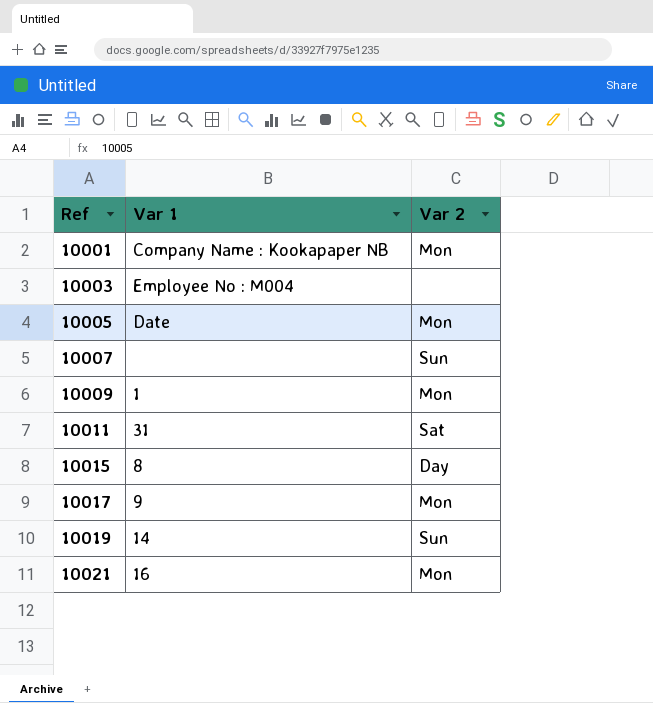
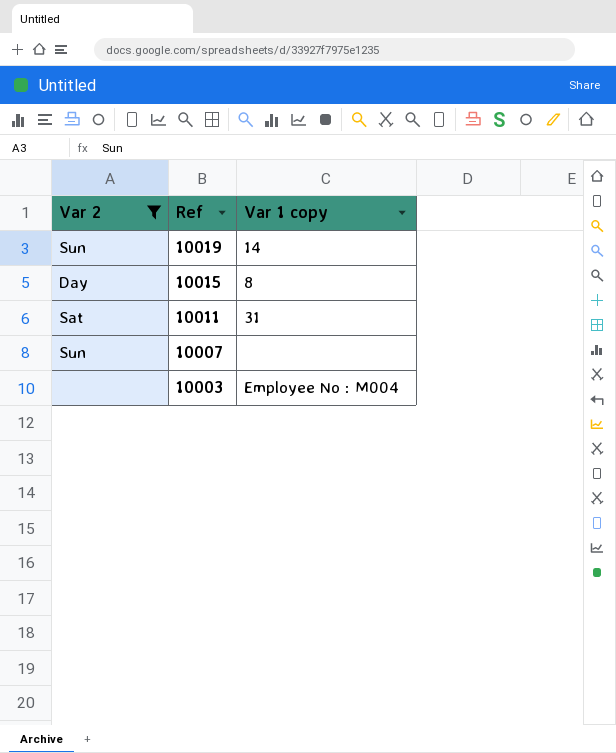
filter: none -> Var 2 != Mon
row order: Ref ascending -> Ref descending
column Var 2 | position: 3 -> 1
column name: Var 1 -> Var 1 copy

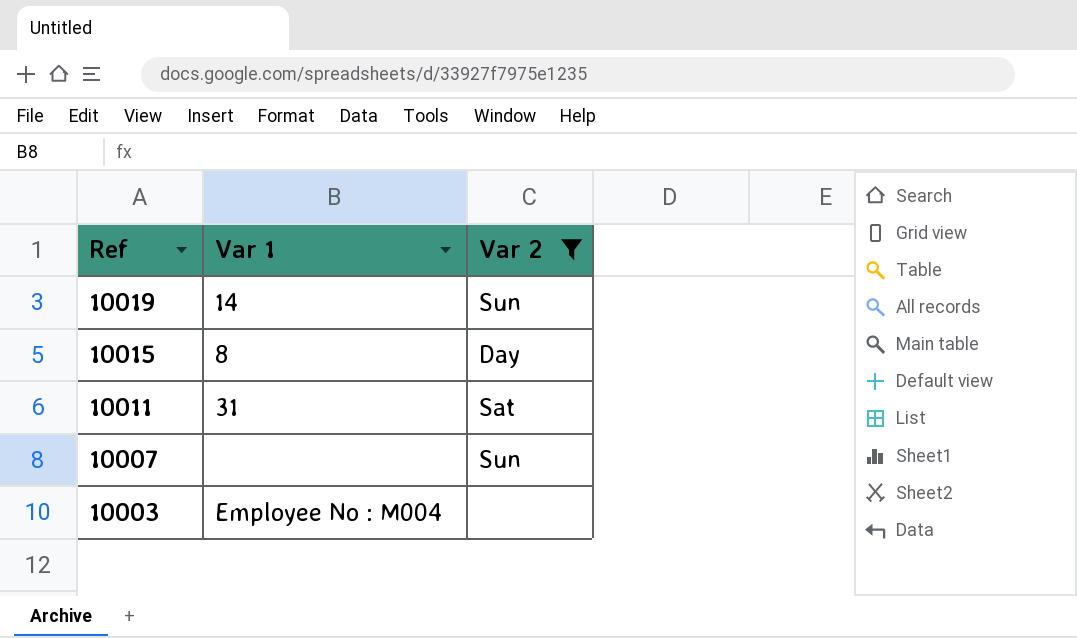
column name: Var 1 copy -> Var 1
column Var 2 | position: 1 -> 3

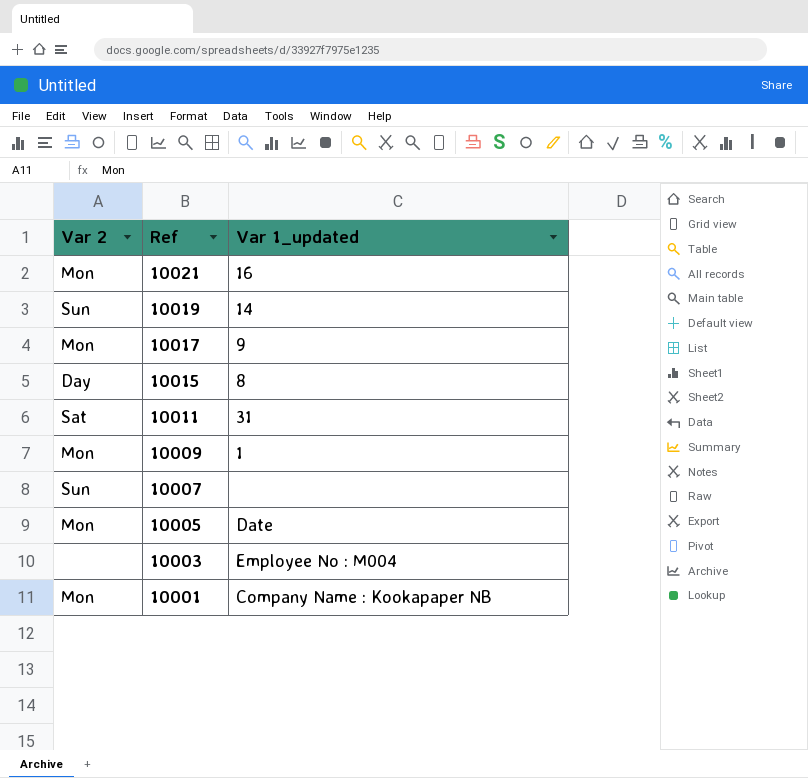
filter: Var 2 != Mon -> none
column Var 2 | position: 3 -> 1
column name: Var 1 -> Var 1_updated

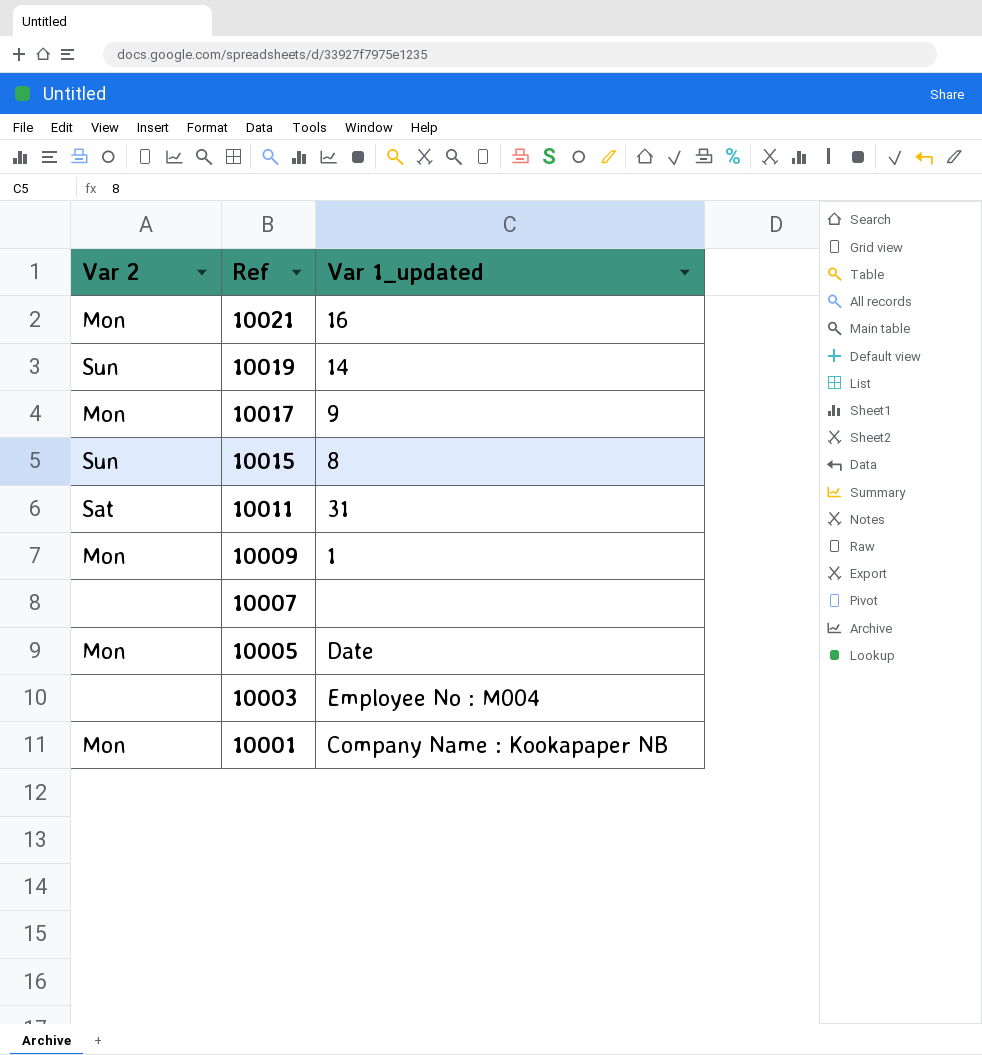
10015 | Var 2: Day -> Sun
10007 | Var 2: Sun -> none

